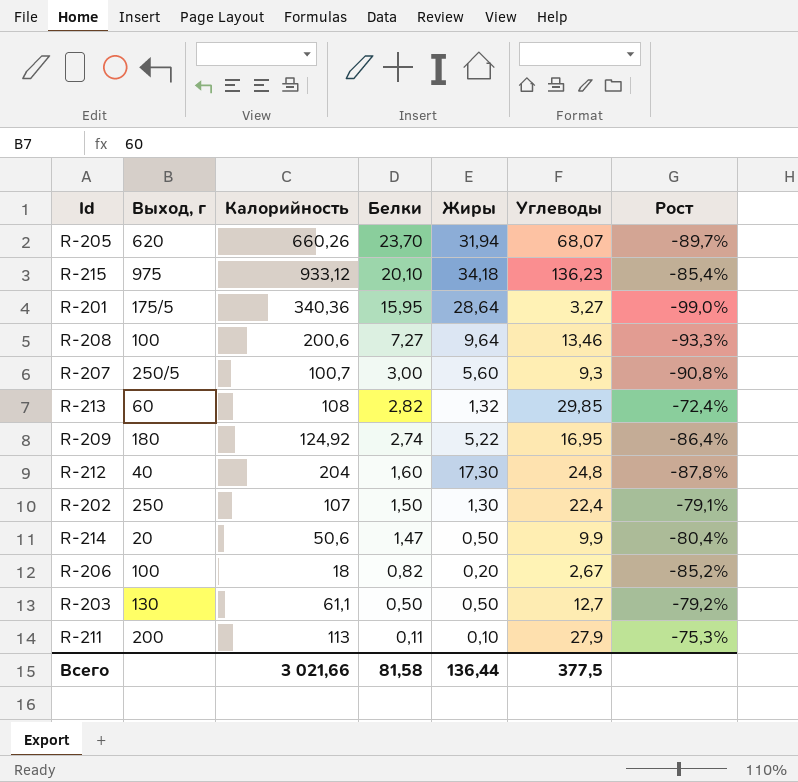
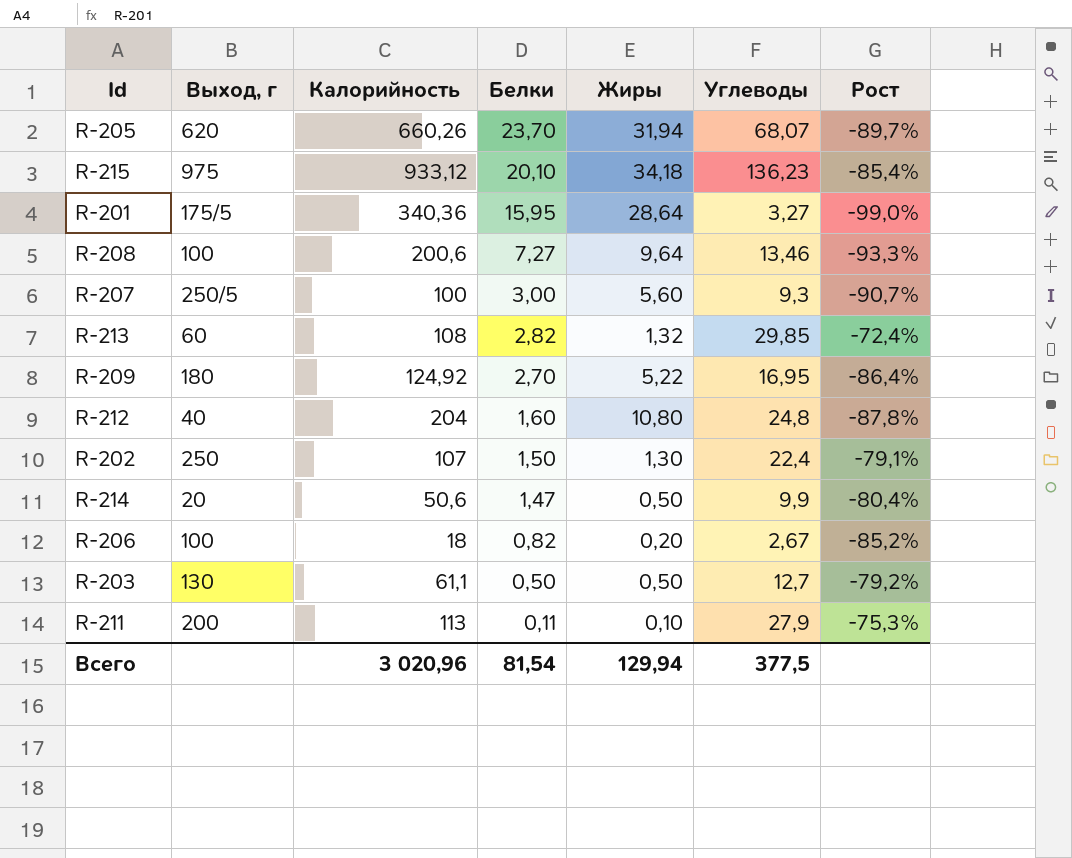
R-207 | Калорийность: 100,7 -> 100
R-207 | Рост: -90,8% -> -90,7%
R-209 | Белки: 2,74 -> 2,70
R-212 | Жиры: 17,30 -> 10,80
Всего | Калорийность: 3 021,66 -> 3 020,96
Всего | Белки: 81,58 -> 81,54
Всего | Жиры: 136,44 -> 129,94

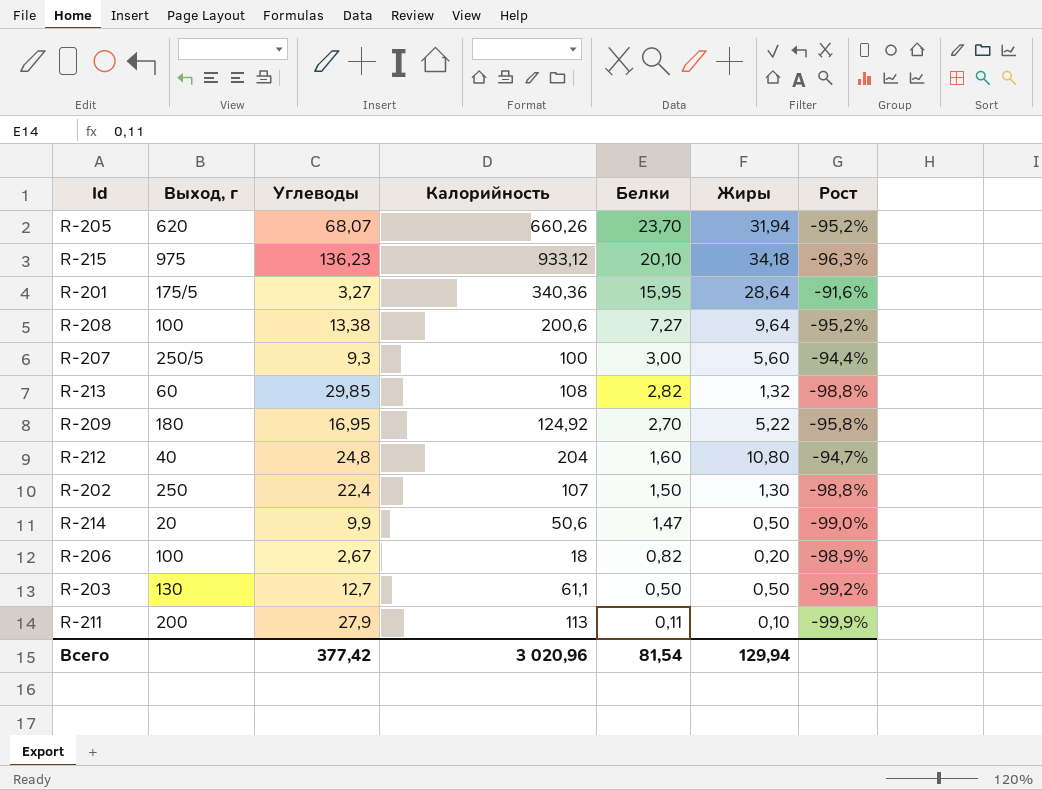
column Углеводы | position: 6 -> 3
column Рост | formula: ([Углеводы] - [Калорийность]) / [Калорийность] -> ([Жиры] - [Калорийность]) / [Калорийность]
R-208 | Углеводы: 13,46 -> 13,38
Всего | Углеводы: 377,5 -> 377,42

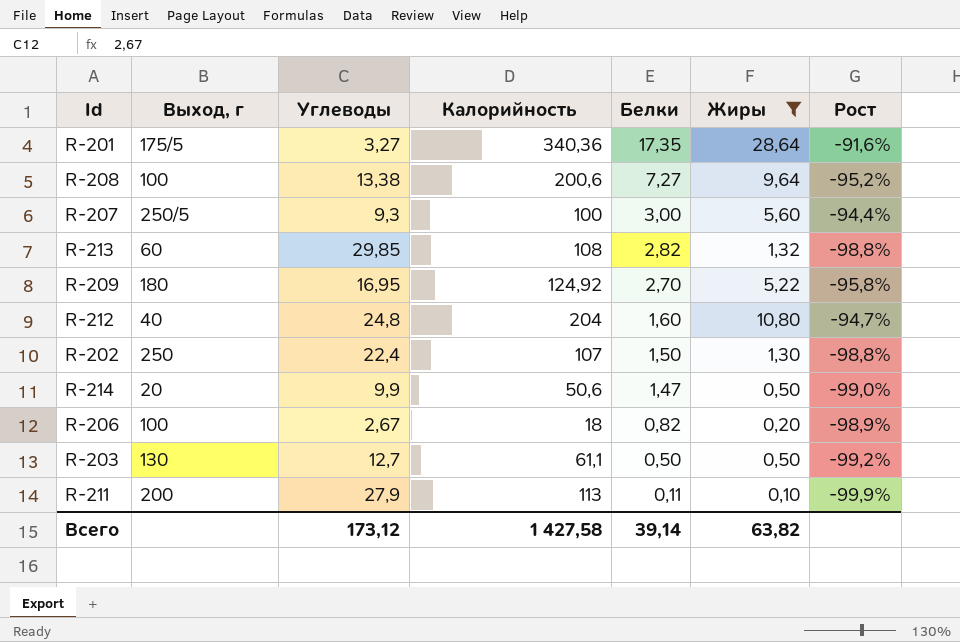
filter: none -> Жиры <= 28,64
R-201 | Белки: 15,95 -> 17,35
Всего | Углеводы: 377,42 -> 173,12
Всего | Калорийность: 3 020,96 -> 1 427,58
Всего | Белки: 81,54 -> 39,14
Всего | Жиры: 129,94 -> 63,82

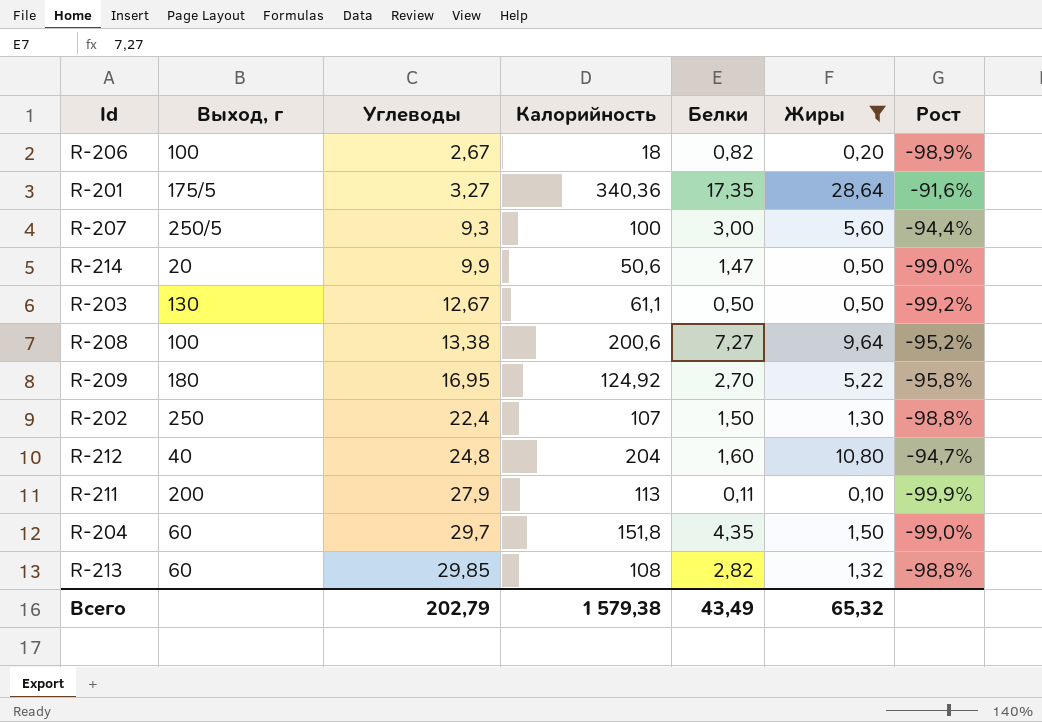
row order: Белки descending -> Углеводы ascending
R-203 | Углеводы: 12,7 -> 12,67
row R-204: none -> 60 | 29,7 | 151,8 | 4,35 | 1,50 | -99,0%
Всего | Углеводы: 173,12 -> 202,79
Всего | Калорийность: 1 427,58 -> 1 579,38
Всего | Белки: 39,14 -> 43,49
Всего | Жиры: 63,82 -> 65,32

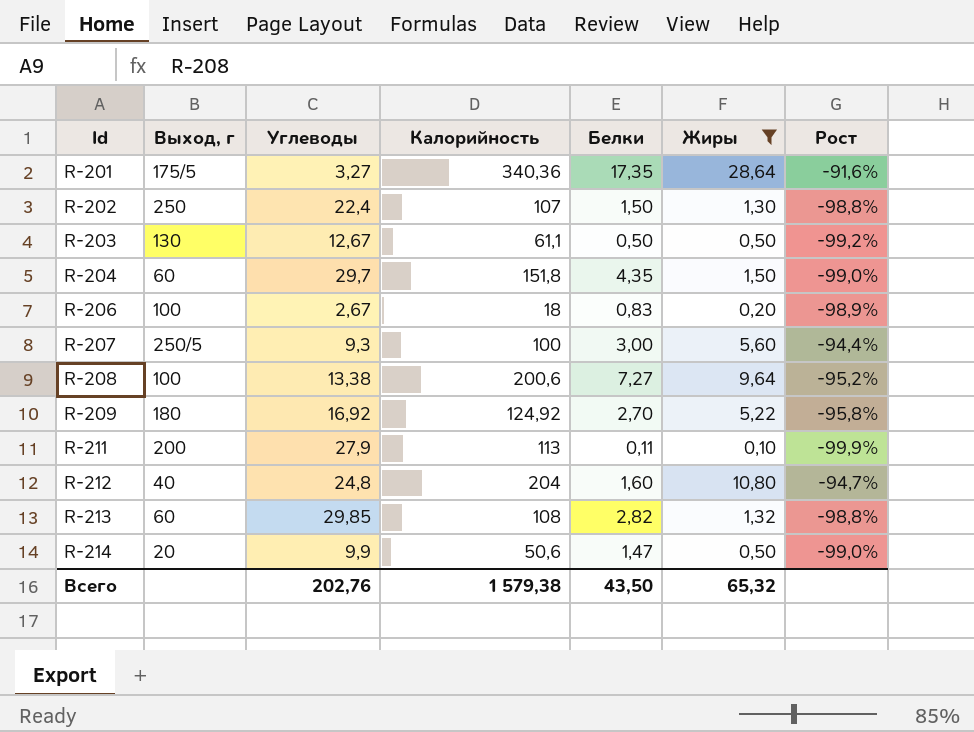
row order: Углеводы ascending -> Id ascending
R-206 | Белки: 0,82 -> 0,83
R-209 | Углеводы: 16,95 -> 16,92
Всего | Углеводы: 202,79 -> 202,76
Всего | Белки: 43,49 -> 43,50

